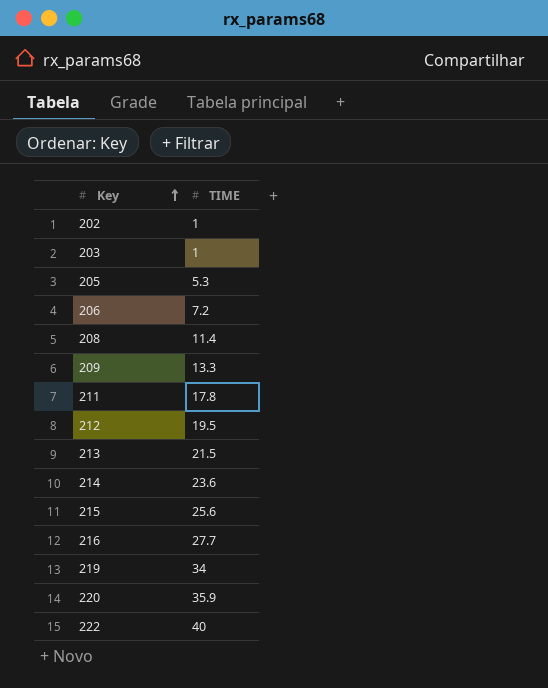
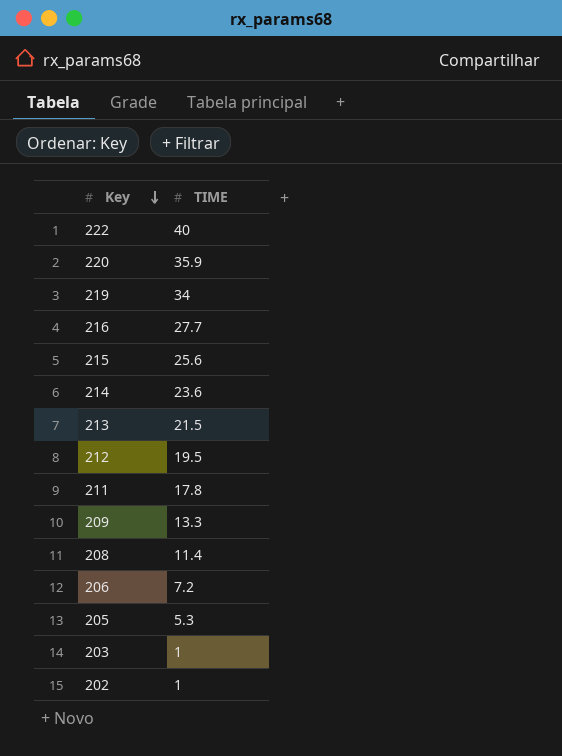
row order: Key ascending -> Key descending

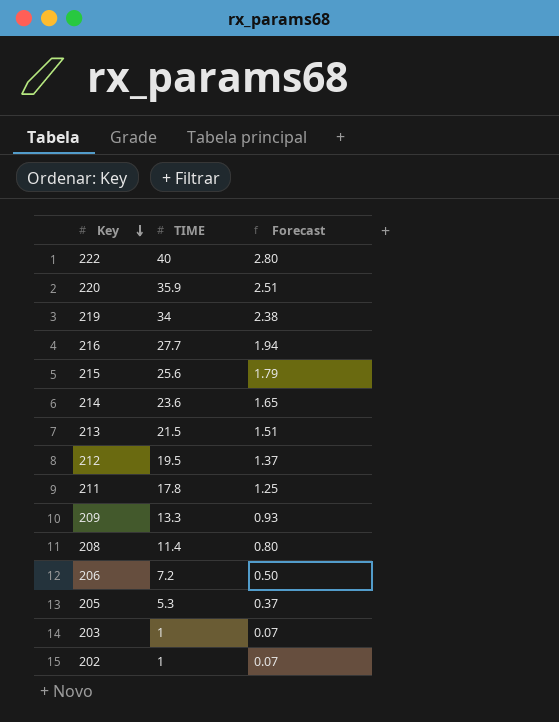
column Forecast | formula: none -> [TIME] * 0.07

